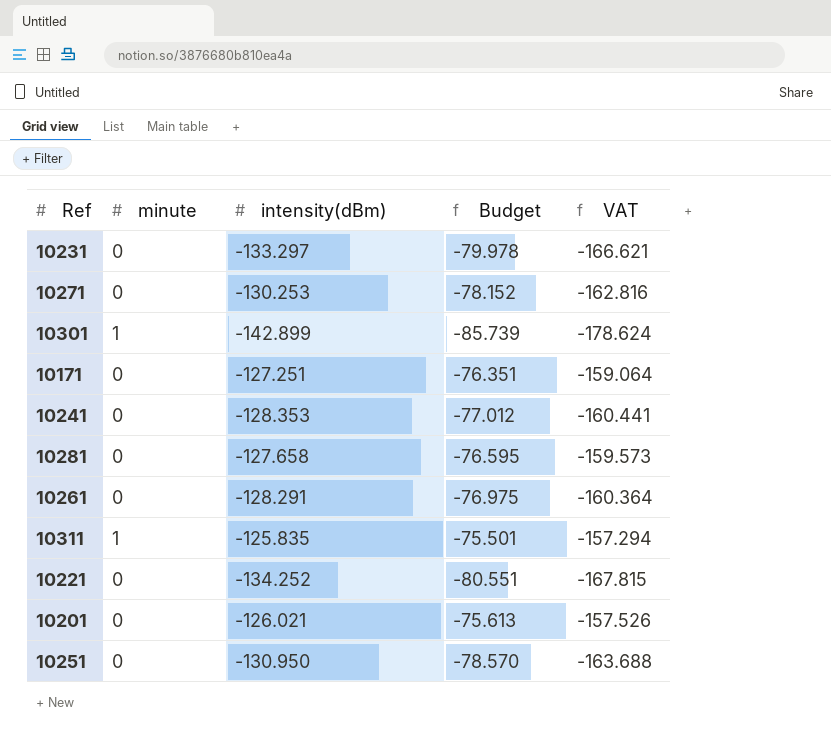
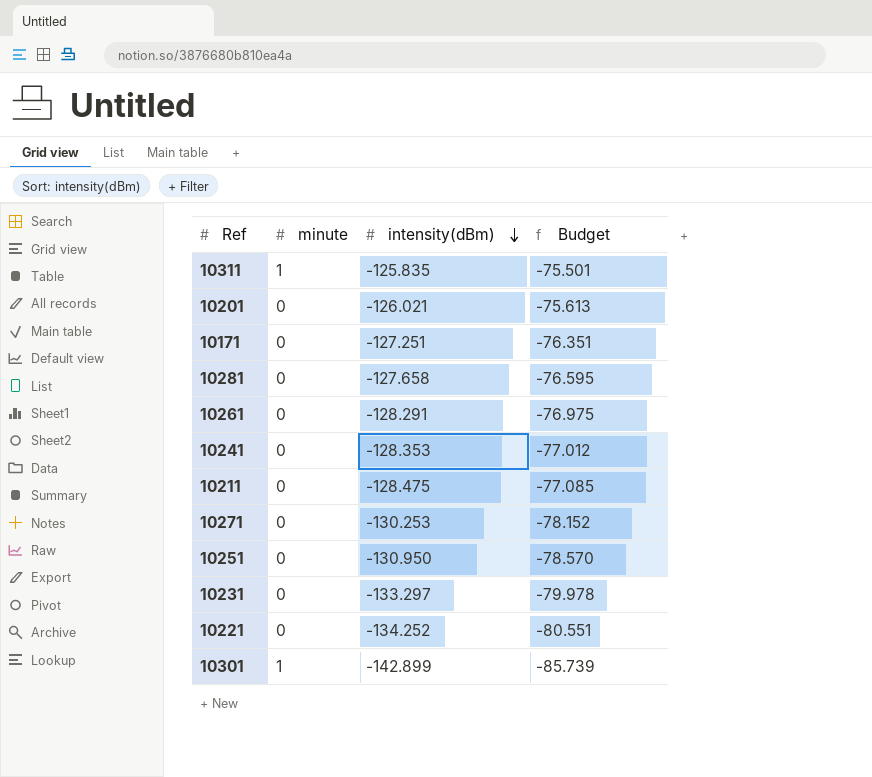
row order: none -> intensity(dBm) descending
column VAT | formula: [intensity(dBm)] * 1.25 -> none
row 10211: none -> 0 | -128.475 | -77.085

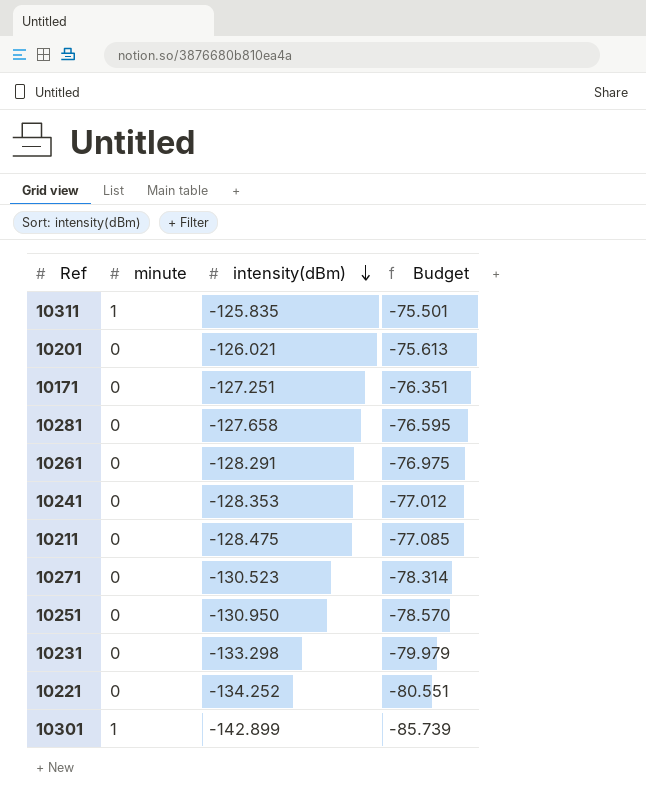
10271 | intensity(dBm): -130.253 -> -130.523
10271 | Budget: -78.152 -> -78.314
10231 | intensity(dBm): -133.297 -> -133.298
10231 | Budget: -79.978 -> -79.979

